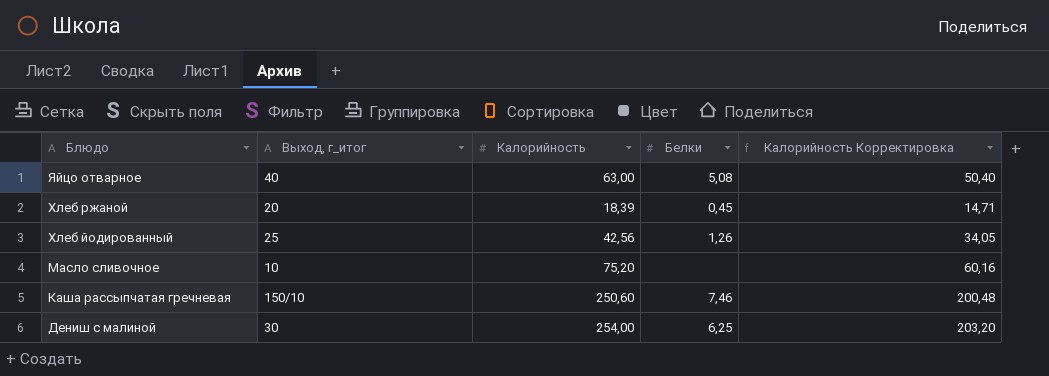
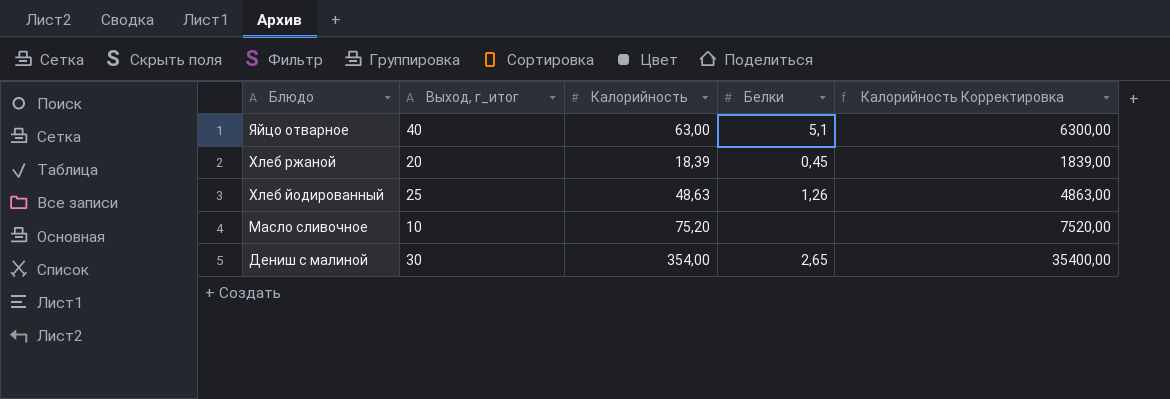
column Калорийность Корректировка | formula: [Калорийность] * 0,8 -> [Калорийность] * 100
row Каша рассыпчатая гречневая: 150/10 | 250,60 | 7,46 | 200,48 -> none
Яйцо отварное | Белки: 5,08 -> 5,1
Хлеб йодированный | Калорийность: 42,56 -> 48,63
Дениш с малиной | Калорийность: 254,00 -> 354,00
Дениш с малиной | Белки: 6,25 -> 2,65

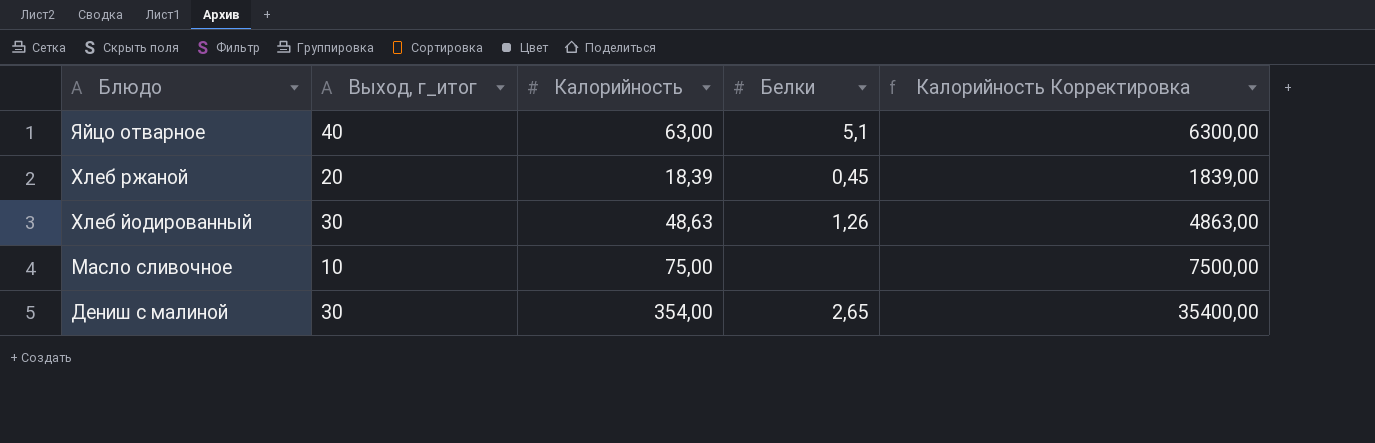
Хлеб йодированный | Выход, г_итог: 25 -> 30
Масло сливочное | Калорийность: 75,20 -> 75,00
Масло сливочное | Калорийность Корректировка: 7520,00 -> 7500,00

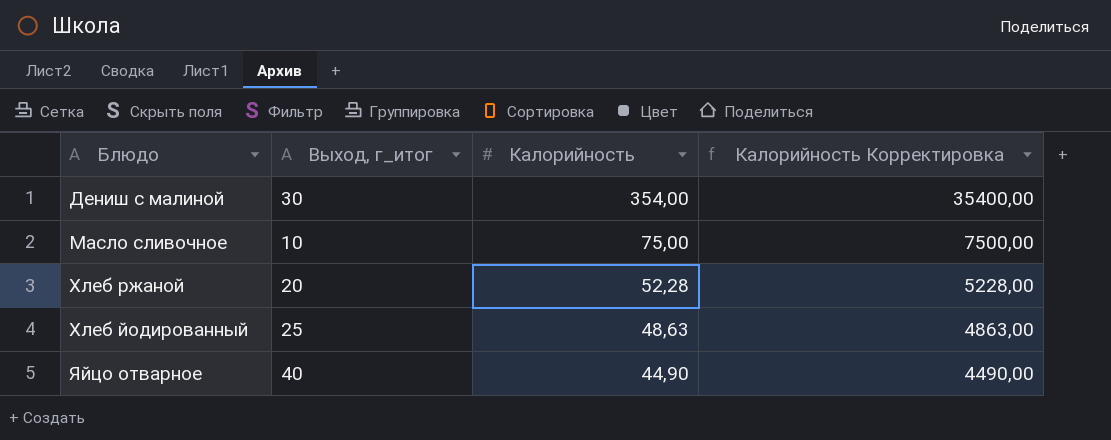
row order: Блюдо descending -> Калорийность descending
column Белки | position: 4 -> none
Хлеб ржаной | Калорийность: 18,39 -> 52,28
Хлеб ржаной | Калорийность Корректировка: 1839,00 -> 5228,00
Хлеб йодированный | Выход, г_итог: 30 -> 25
Яйцо отварное | Калорийность: 63,00 -> 44,90
Яйцо отварное | Калорийность Корректировка: 6300,00 -> 4490,00

